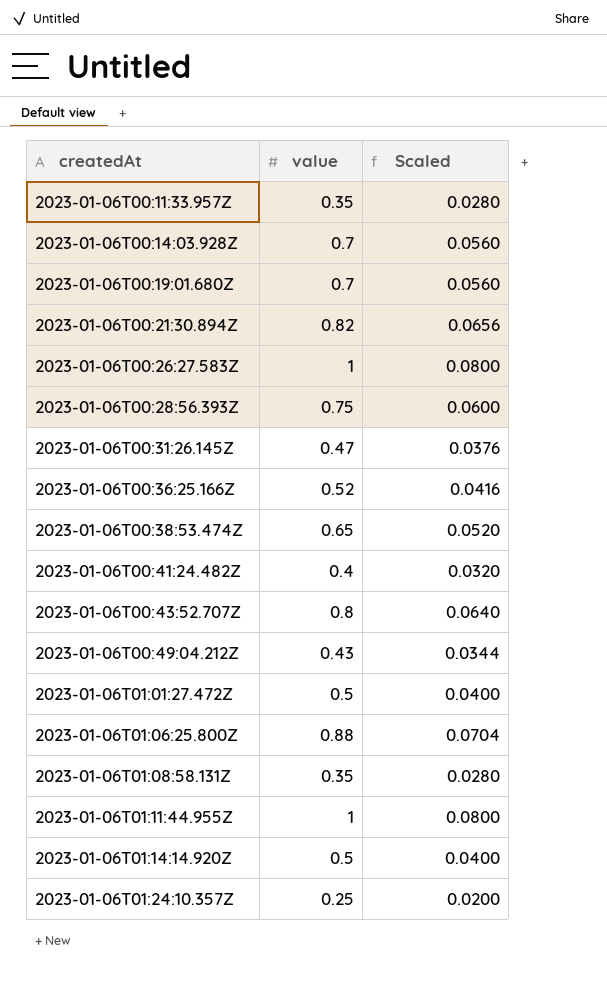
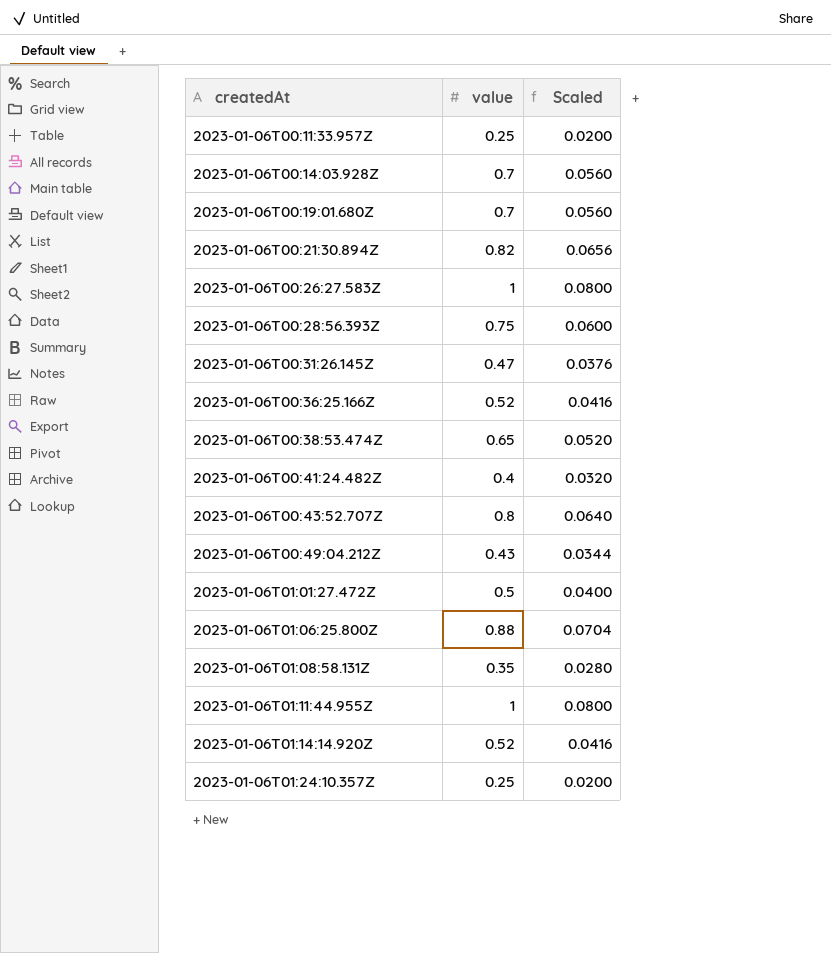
2023-01-06T00:11:33.957Z | value: 0.35 -> 0.25
2023-01-06T00:11:33.957Z | Scaled: 0.0280 -> 0.0200
2023-01-06T01:14:14.920Z | value: 0.5 -> 0.52
2023-01-06T01:14:14.920Z | Scaled: 0.0400 -> 0.0416

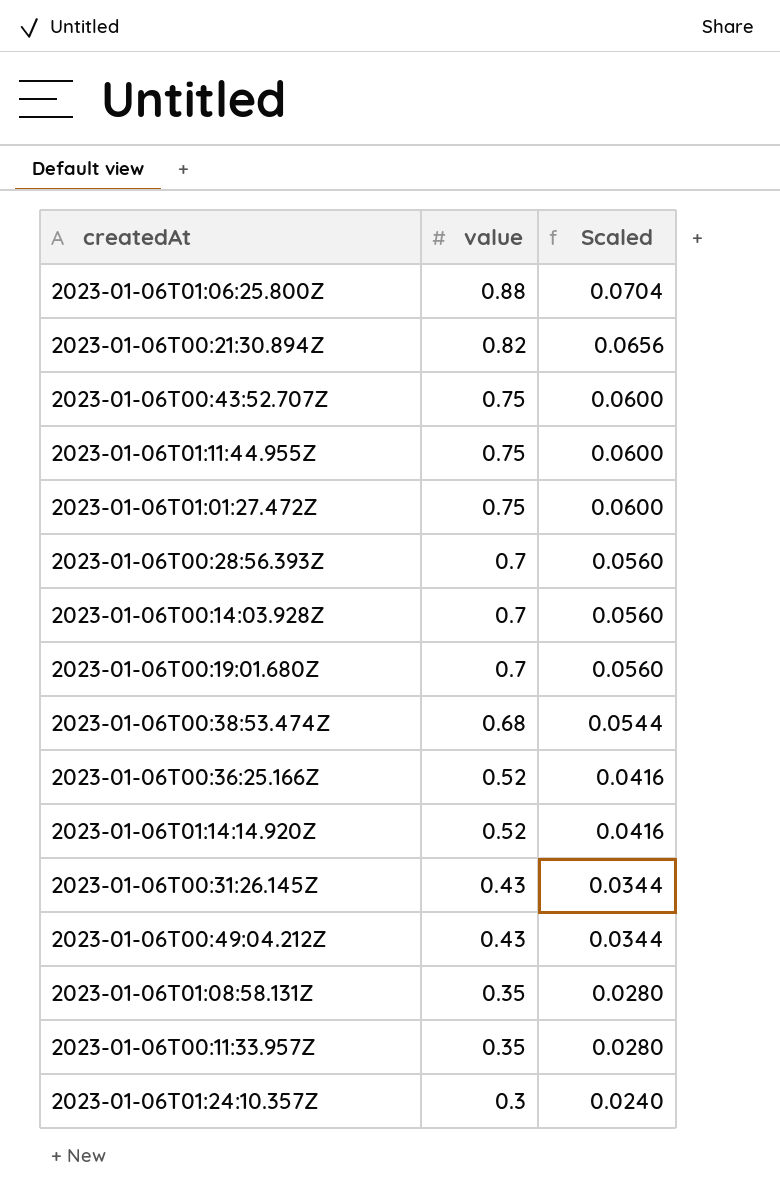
row order: createdAt ascending -> value descending
row 2023-01-06T00:26:27.583Z: 1 | 0.0800 -> none
row 2023-01-06T00:41:24.482Z: 0.4 | 0.0320 -> none
2023-01-06T00:43:52.707Z | value: 0.8 -> 0.75
2023-01-06T00:43:52.707Z | Scaled: 0.0640 -> 0.0600
2023-01-06T01:11:44.955Z | value: 1 -> 0.75
2023-01-06T01:11:44.955Z | Scaled: 0.0800 -> 0.0600
2023-01-06T01:01:27.472Z | value: 0.5 -> 0.75
2023-01-06T01:01:27.472Z | Scaled: 0.0400 -> 0.0600
2023-01-06T00:28:56.393Z | value: 0.75 -> 0.7
2023-01-06T00:28:56.393Z | Scaled: 0.0600 -> 0.0560
2023-01-06T00:38:53.474Z | value: 0.65 -> 0.68
2023-01-06T00:38:53.474Z | Scaled: 0.0520 -> 0.0544
2023-01-06T00:31:26.145Z | value: 0.47 -> 0.43
2023-01-06T00:31:26.145Z | Scaled: 0.0376 -> 0.0344
2023-01-06T00:11:33.957Z | value: 0.25 -> 0.35
2023-01-06T00:11:33.957Z | Scaled: 0.0200 -> 0.0280
2023-01-06T01:24:10.357Z | value: 0.25 -> 0.3
2023-01-06T01:24:10.357Z | Scaled: 0.0200 -> 0.0240

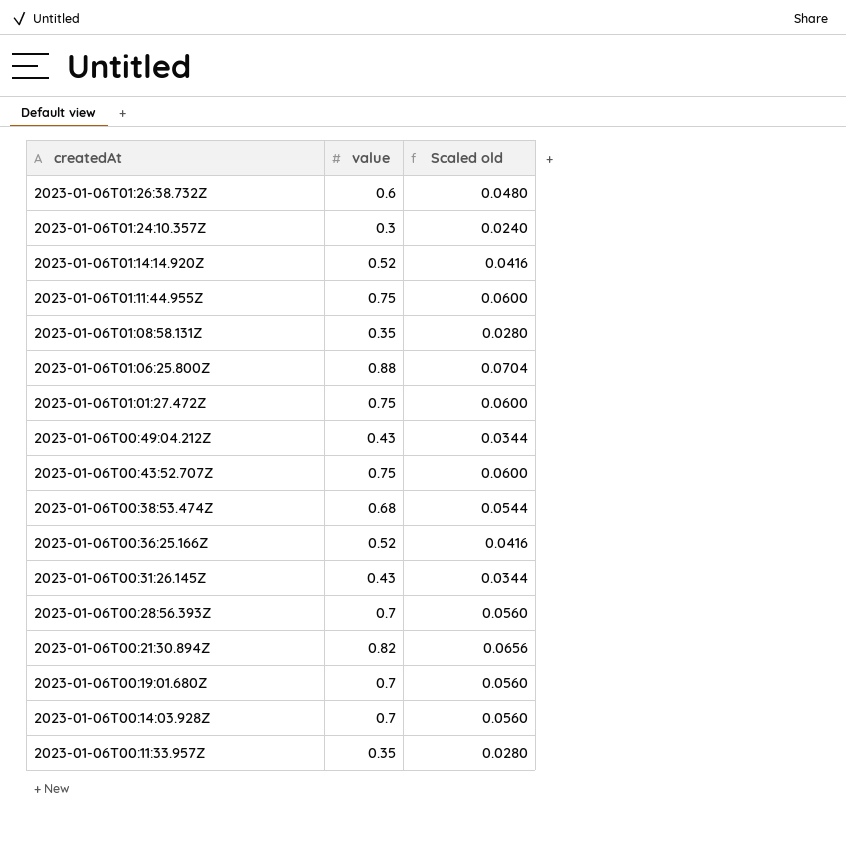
row order: value descending -> createdAt descending
column name: Scaled -> Scaled old
row 2023-01-06T01:26:38.732Z: none -> 0.6 | 0.0480

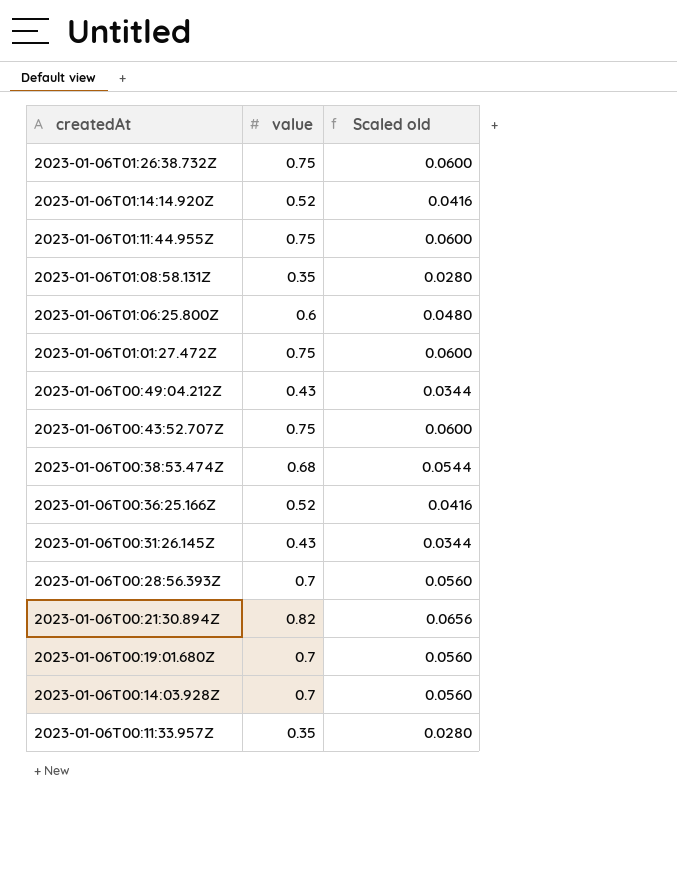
row 2023-01-06T01:24:10.357Z: 0.3 | 0.0240 -> none
2023-01-06T01:26:38.732Z | value: 0.6 -> 0.75
2023-01-06T01:26:38.732Z | Scaled old: 0.0480 -> 0.0600
2023-01-06T01:06:25.800Z | value: 0.88 -> 0.6
2023-01-06T01:06:25.800Z | Scaled old: 0.0704 -> 0.0480

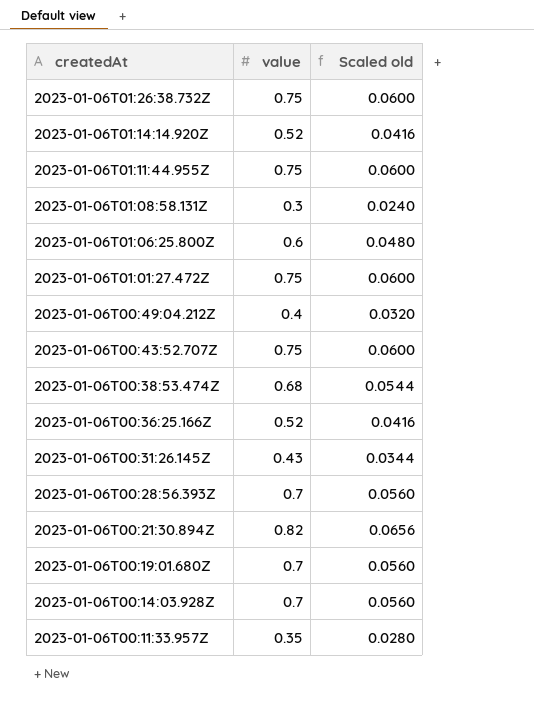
2023-01-06T01:08:58.131Z | value: 0.35 -> 0.3
2023-01-06T01:08:58.131Z | Scaled old: 0.0280 -> 0.0240
2023-01-06T00:49:04.212Z | value: 0.43 -> 0.4
2023-01-06T00:49:04.212Z | Scaled old: 0.0344 -> 0.0320

